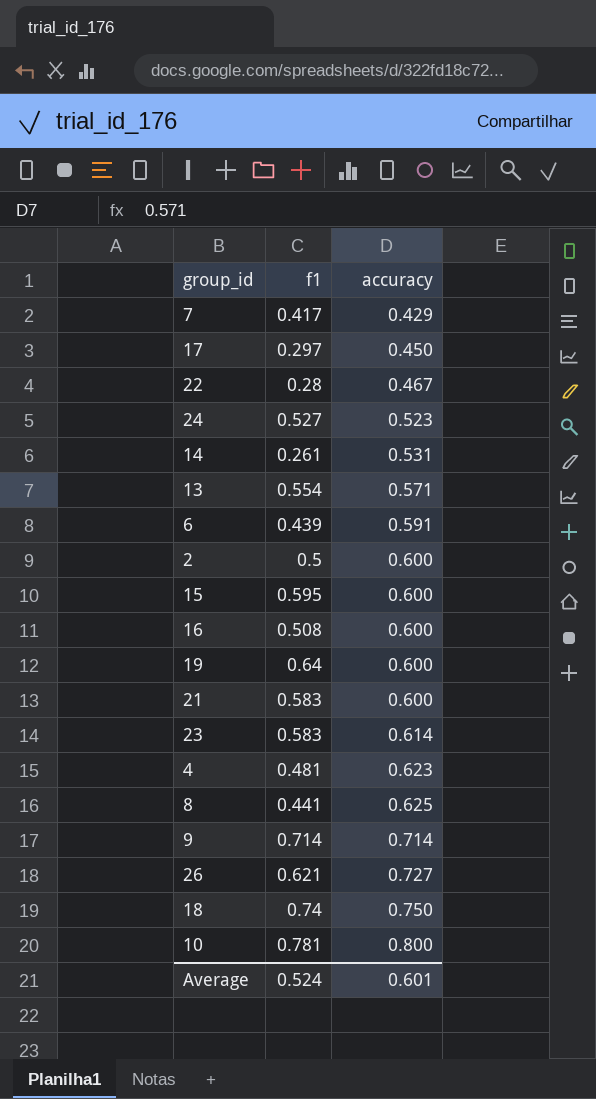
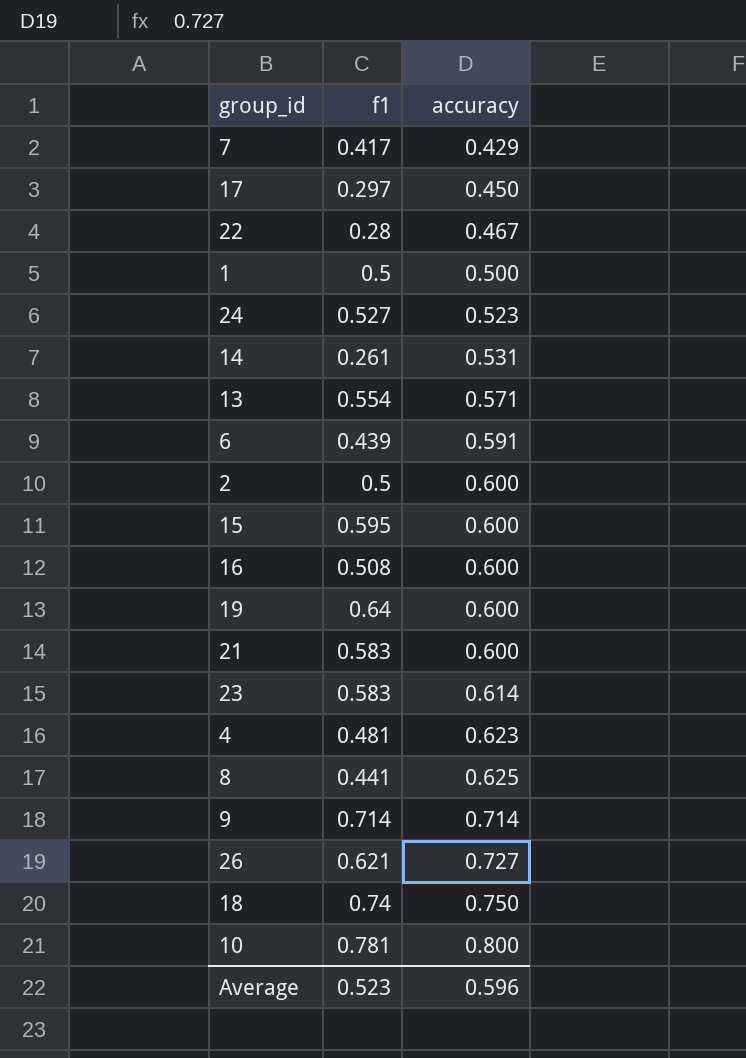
row 1: none -> 0.5 | 0.500
Average | f1: 0.524 -> 0.523
Average | accuracy: 0.601 -> 0.596

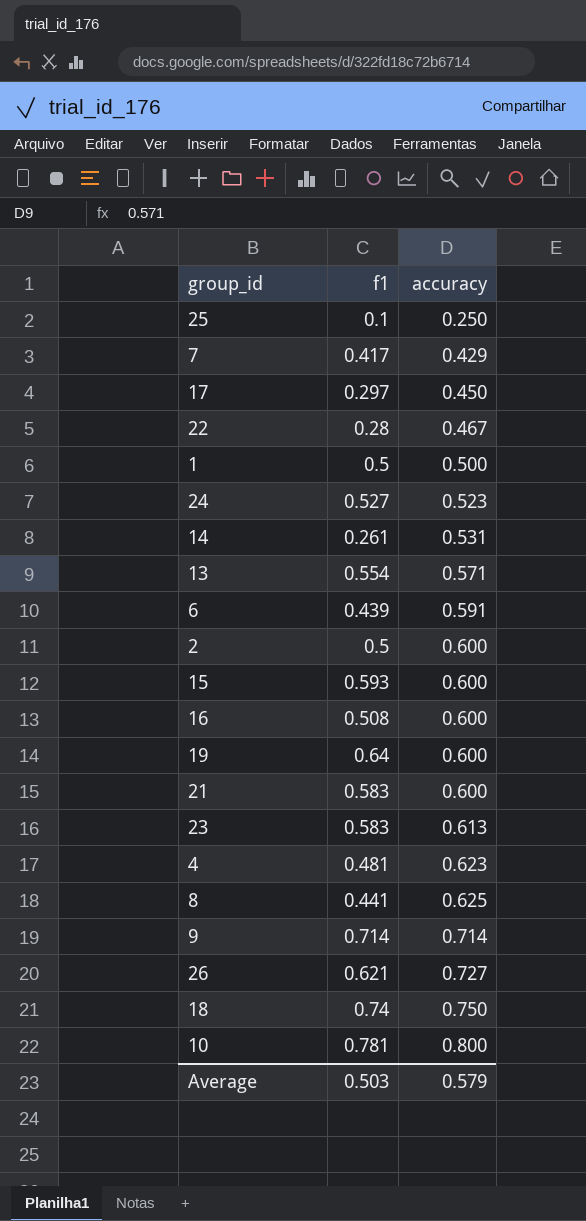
row 25: none -> 0.1 | 0.250
15 | f1: 0.595 -> 0.593
23 | accuracy: 0.614 -> 0.613
Average | f1: 0.523 -> 0.503
Average | accuracy: 0.596 -> 0.579

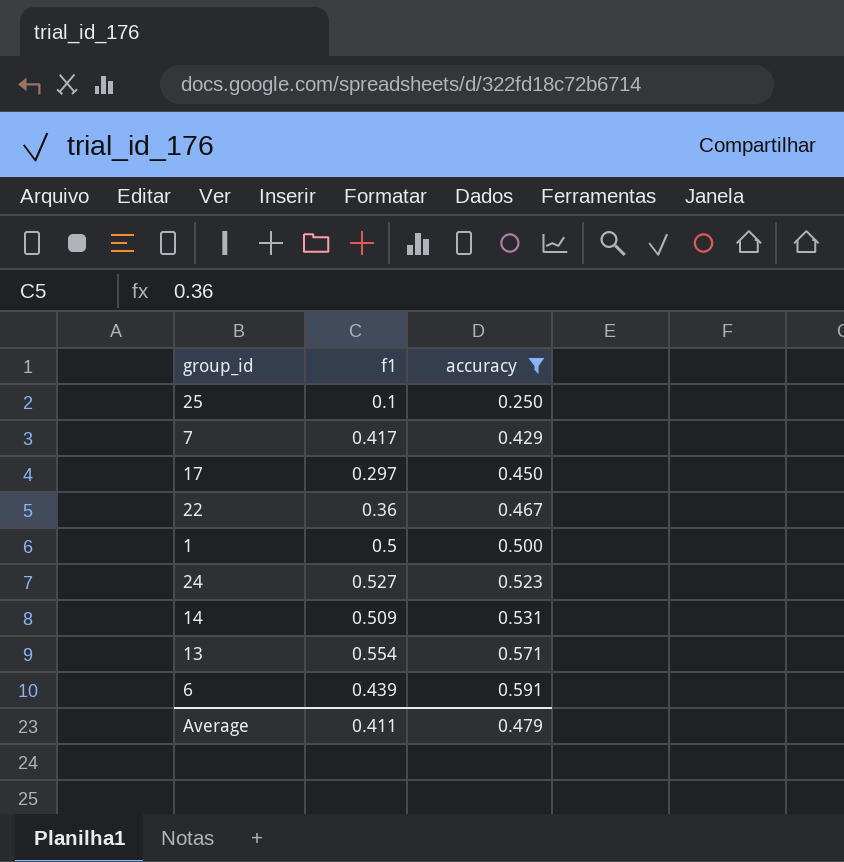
filter: none -> accuracy <= 0.591
22 | f1: 0.28 -> 0.36
14 | f1: 0.261 -> 0.509
Average | f1: 0.503 -> 0.411
Average | accuracy: 0.579 -> 0.479

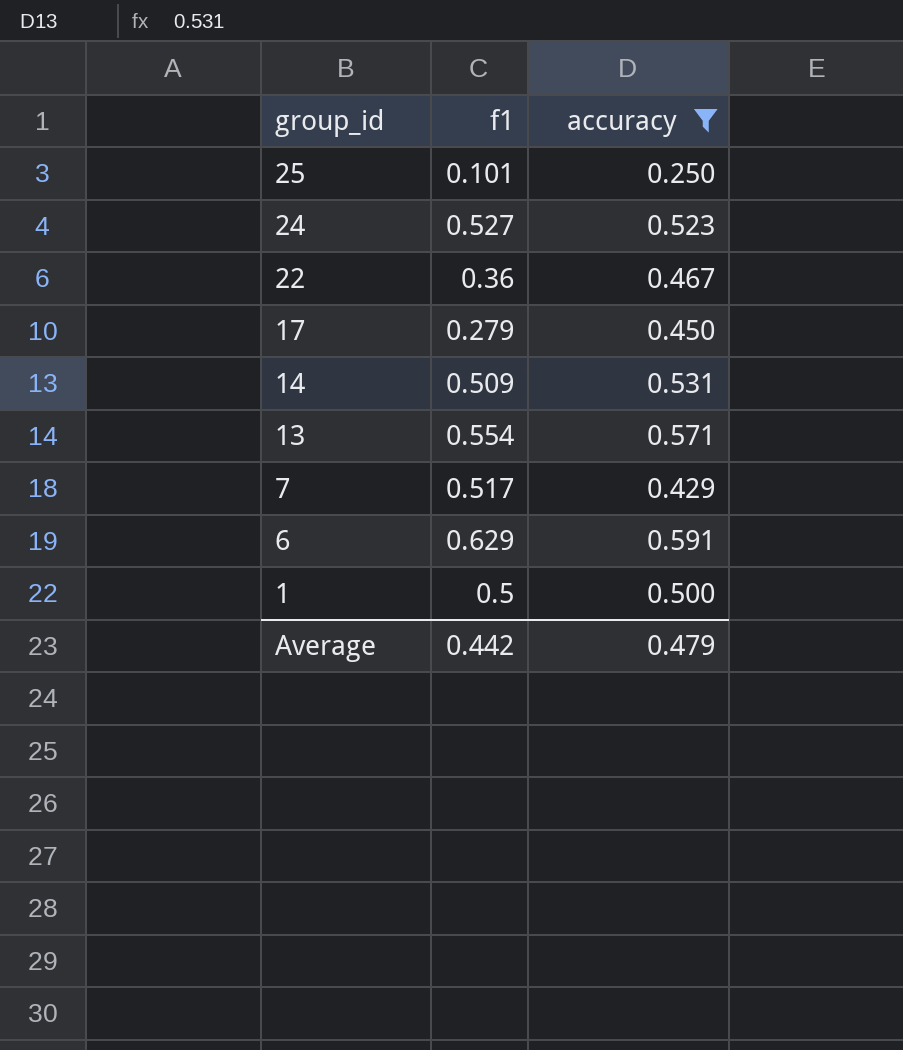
row order: accuracy ascending -> group_id descending
25 | f1: 0.1 -> 0.101
17 | f1: 0.297 -> 0.279
7 | f1: 0.417 -> 0.517
6 | f1: 0.439 -> 0.629
Average | f1: 0.411 -> 0.442

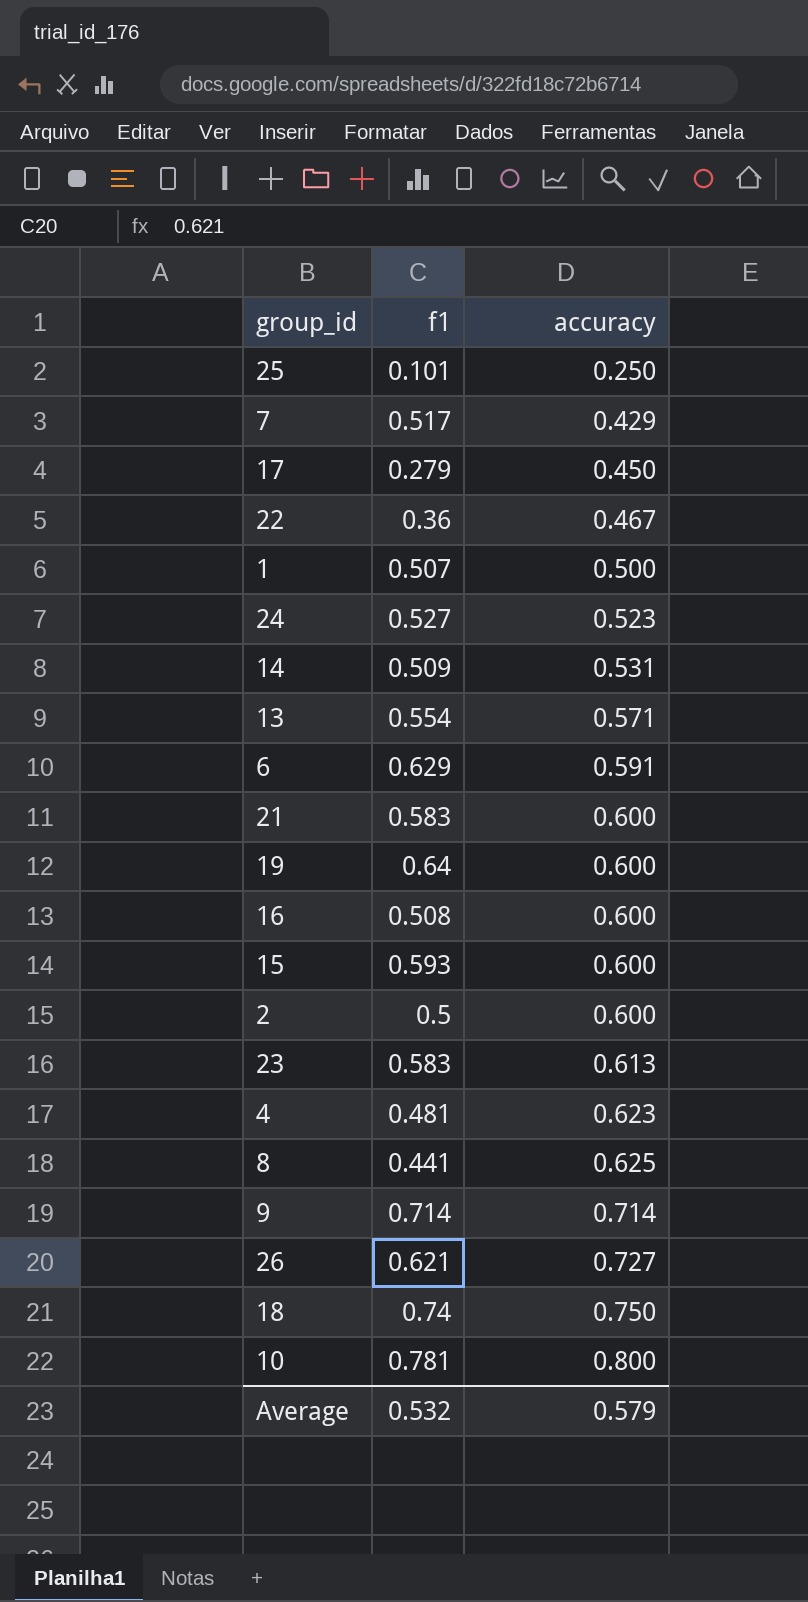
filter: accuracy <= 0.591 -> none
row order: group_id descending -> accuracy ascending
1 | f1: 0.5 -> 0.507
Average | f1: 0.442 -> 0.532
Average | accuracy: 0.479 -> 0.579

